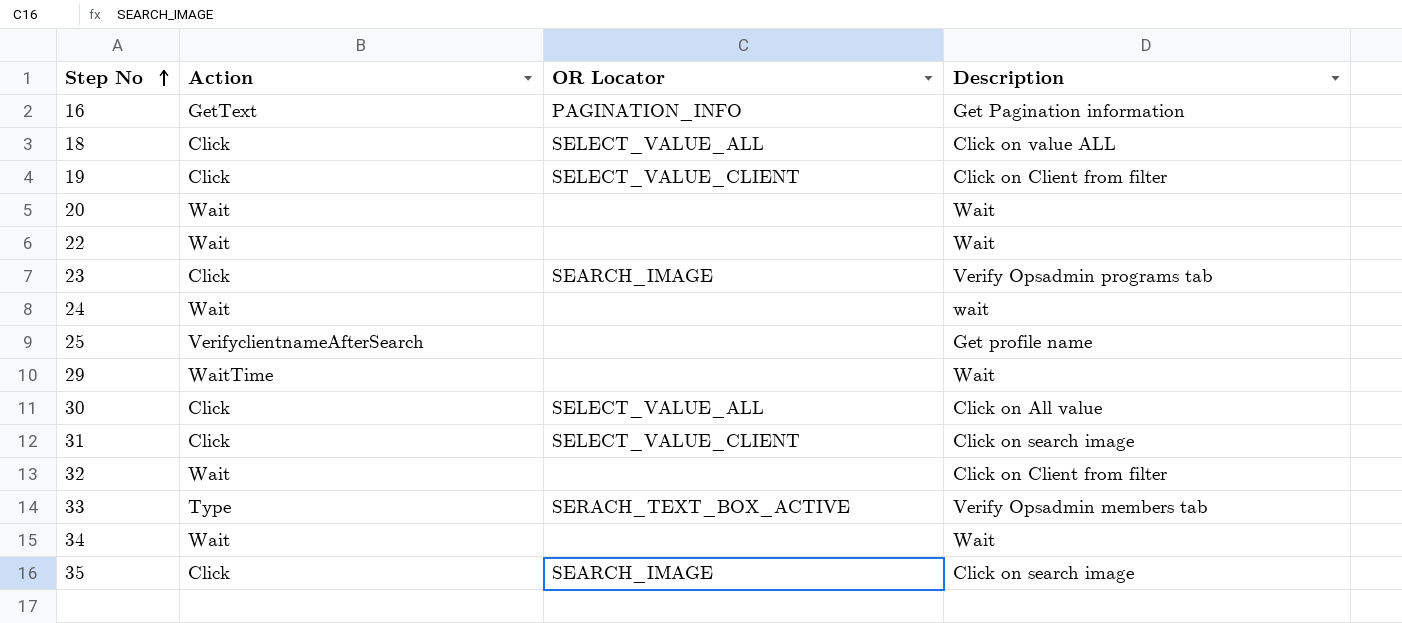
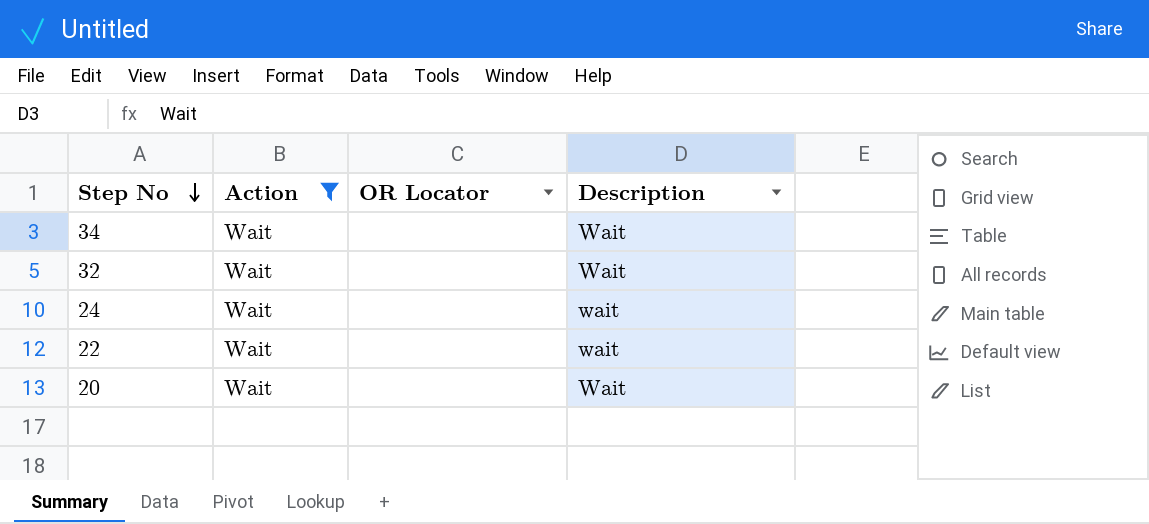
filter: none -> Action = Wait
row order: Step No ascending -> Step No descending
32 | Description: Click on Client from filter -> Wait
22 | Description: Wait -> wait

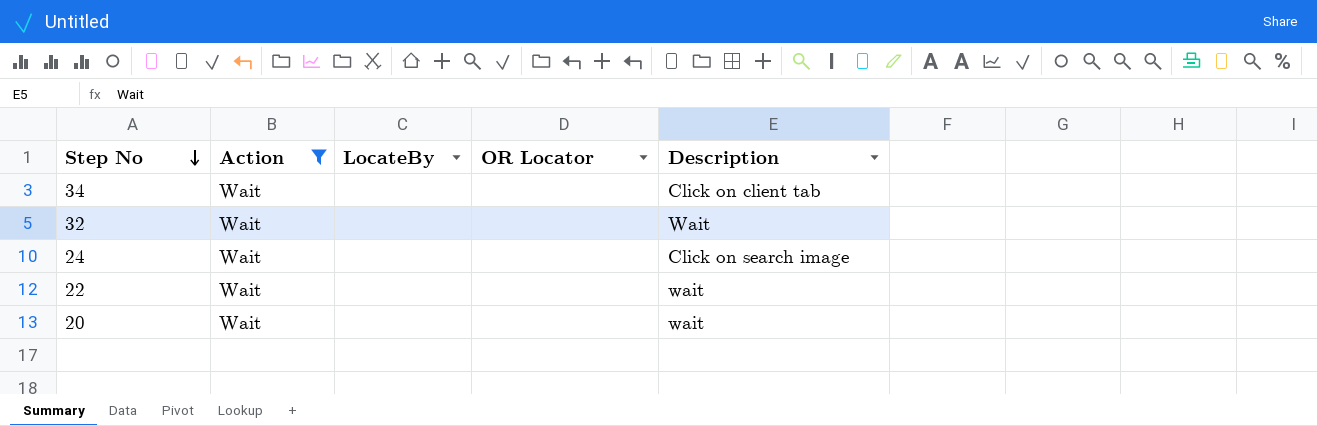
column LocateBy | position: none -> 3
34 | Description: Wait -> Click on client tab
24 | Description: wait -> Click on search image
20 | Description: Wait -> wait

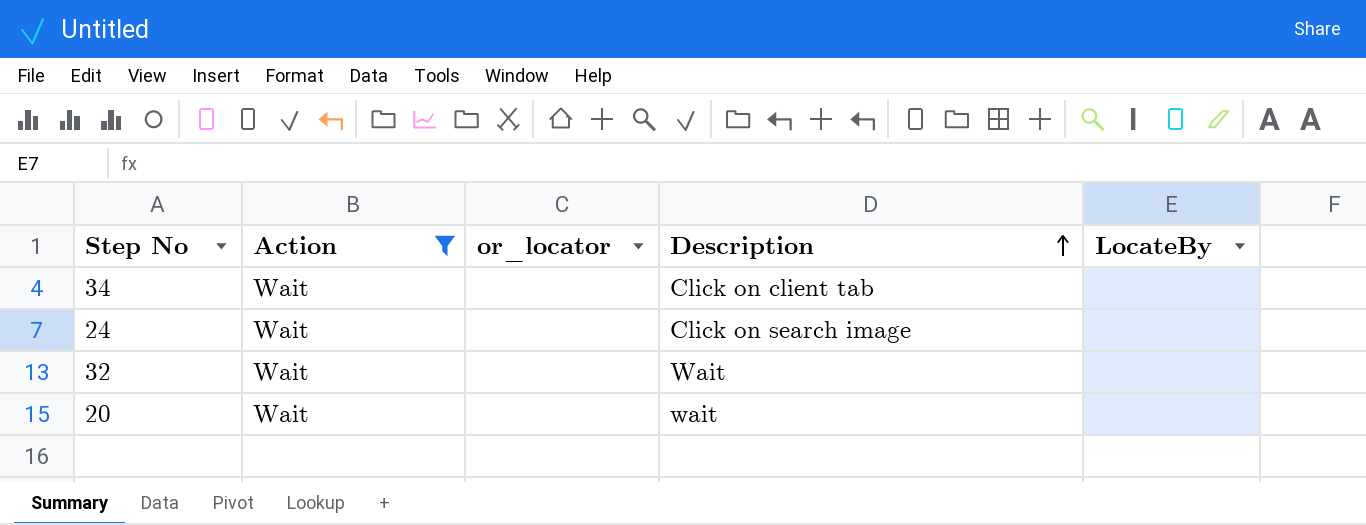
row order: Step No descending -> Description ascending
column name: OR Locator -> or_locator
column LocateBy | position: 3 -> 5
row 22: Wait | none | none | wait -> none

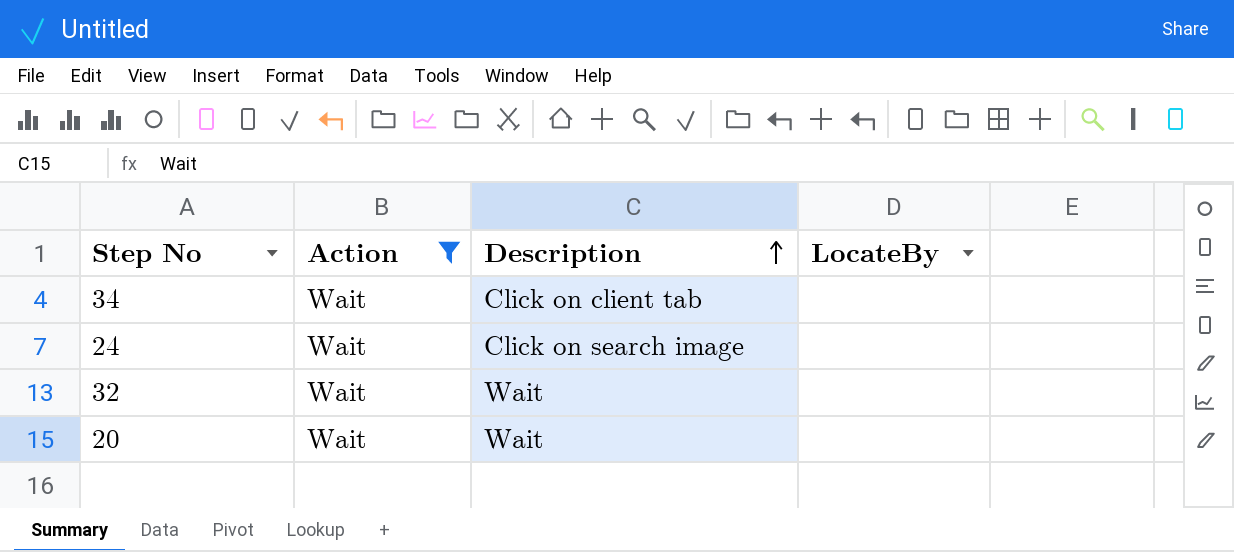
column or_locator | position: 3 -> none
20 | Description: wait -> Wait

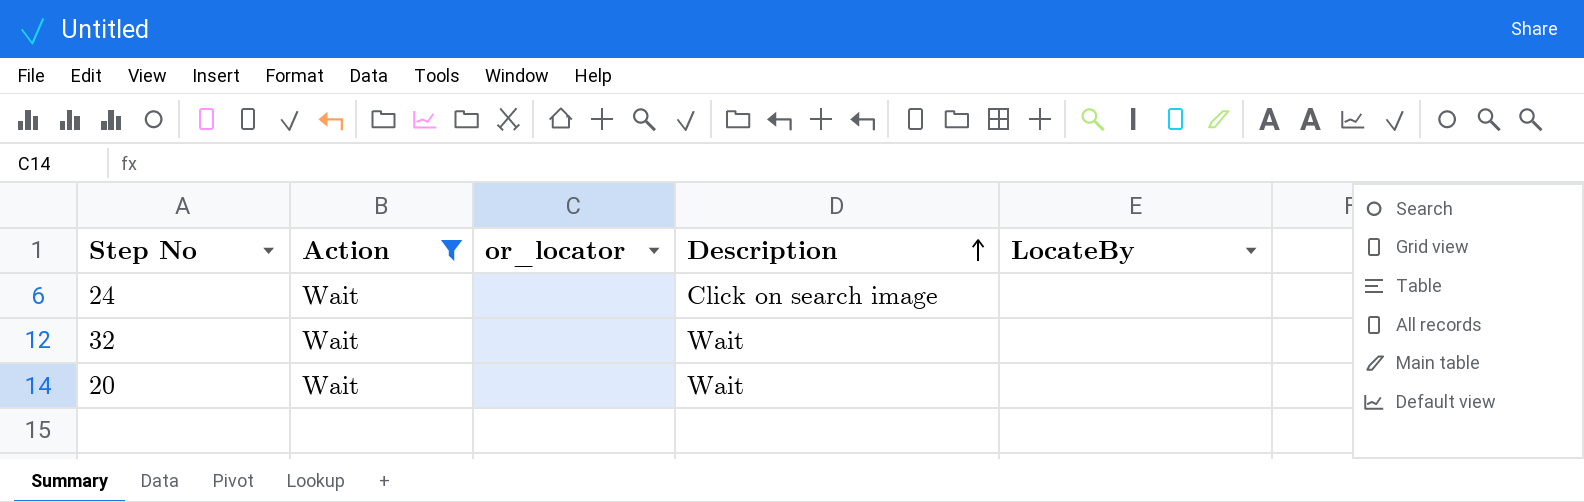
column or_locator | position: none -> 3
row 34: Wait | Click on client tab | none -> none

